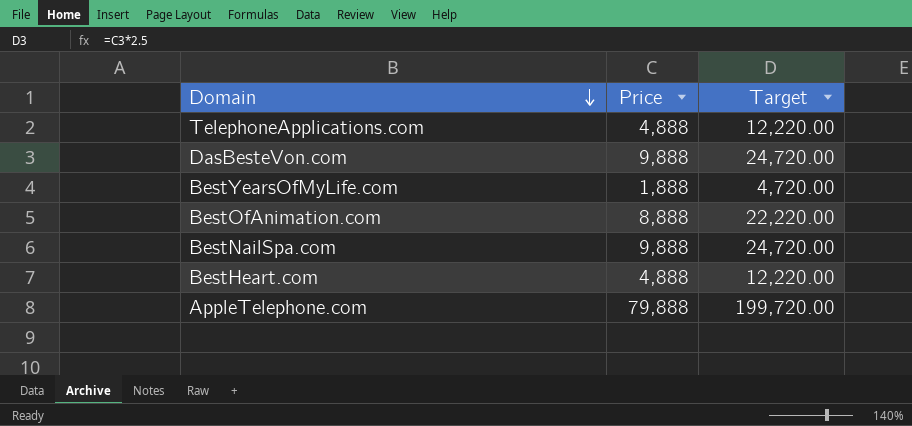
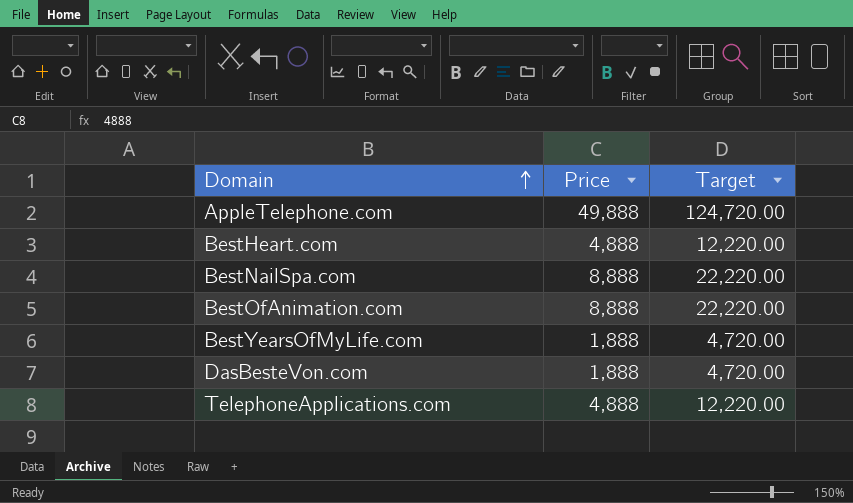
row order: Domain descending -> Domain ascending
AppleTelephone.com | Price: 79,888 -> 49,888
AppleTelephone.com | Target: 199,720.00 -> 124,720.00
BestNailSpa.com | Price: 9,888 -> 8,888
BestNailSpa.com | Target: 24,720.00 -> 22,220.00
DasBesteVon.com | Price: 9,888 -> 1,888
DasBesteVon.com | Target: 24,720.00 -> 4,720.00

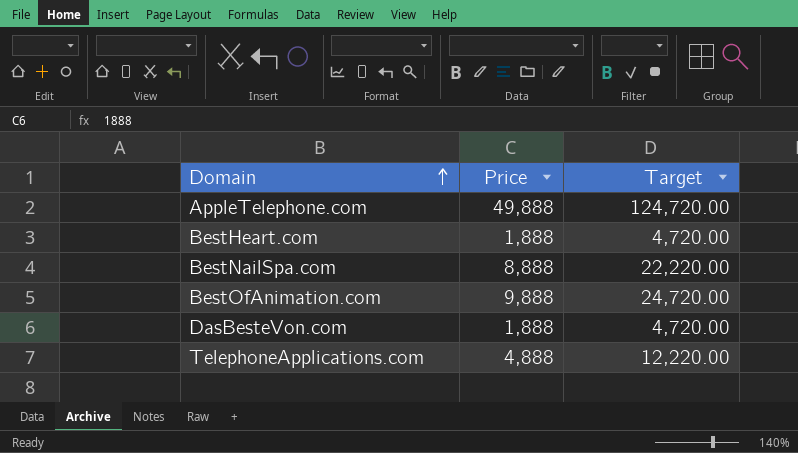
row BestYearsOfMyLife.com: 1,888 | 4,720.00 -> none
BestHeart.com | Price: 4,888 -> 1,888
BestHeart.com | Target: 12,220.00 -> 4,720.00
BestOfAnimation.com | Price: 8,888 -> 9,888
BestOfAnimation.com | Target: 22,220.00 -> 24,720.00

